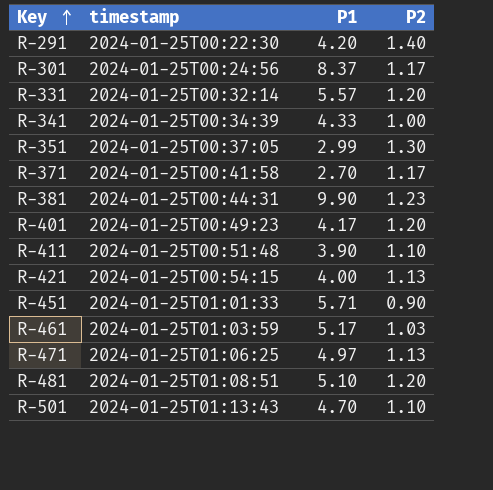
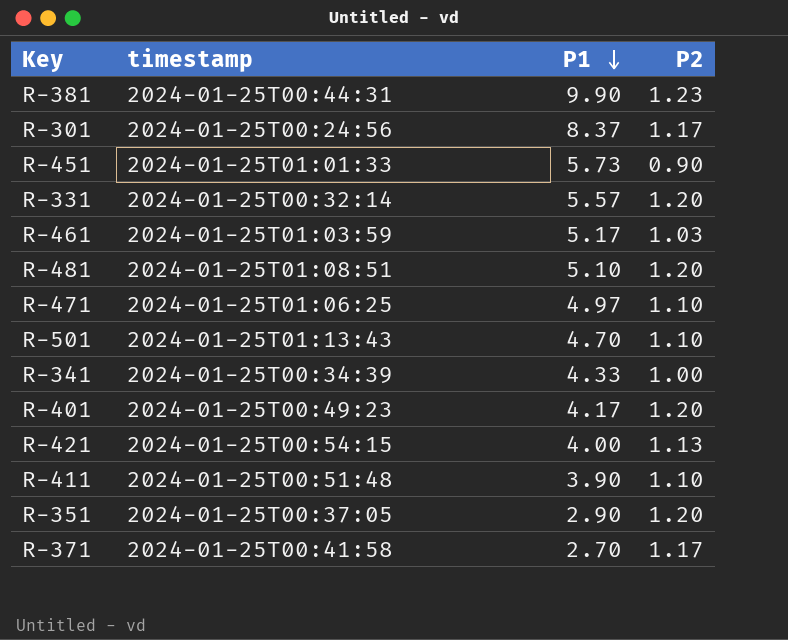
row order: Key ascending -> P1 descending
row R-291: 2024-01-25T00:22:30 | 4.20 | 1.40 -> none
R-451 | P1: 5.71 -> 5.73
R-471 | P2: 1.13 -> 1.10
R-351 | P1: 2.99 -> 2.90
R-351 | P2: 1.30 -> 1.20

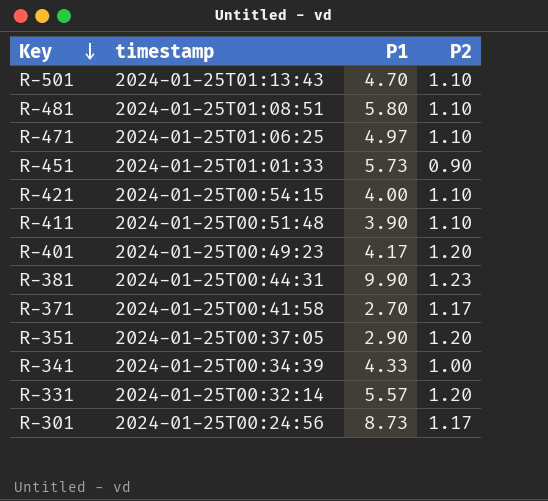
row order: P1 descending -> Key descending
row R-461: 2024-01-25T01:03:59 | 5.17 | 1.03 -> none
R-481 | P1: 5.10 -> 5.80
R-481 | P2: 1.20 -> 1.10
R-421 | P2: 1.13 -> 1.10
R-301 | P1: 8.37 -> 8.73

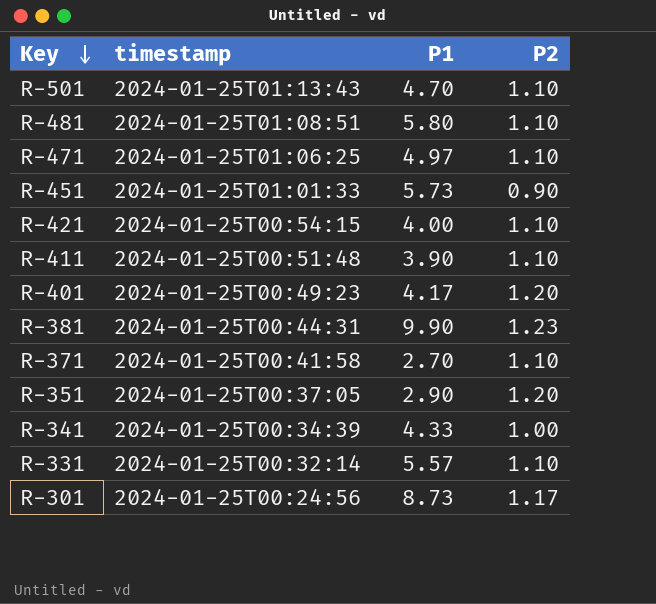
R-371 | P2: 1.17 -> 1.10
R-331 | P2: 1.20 -> 1.10

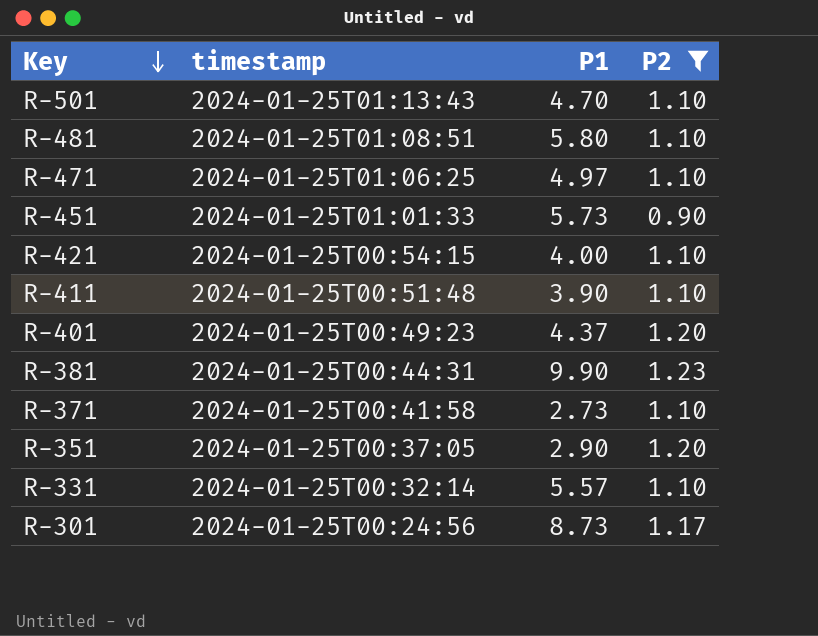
filter: none -> P2 != 1.00
R-401 | P1: 4.17 -> 4.37
R-371 | P1: 2.70 -> 2.73

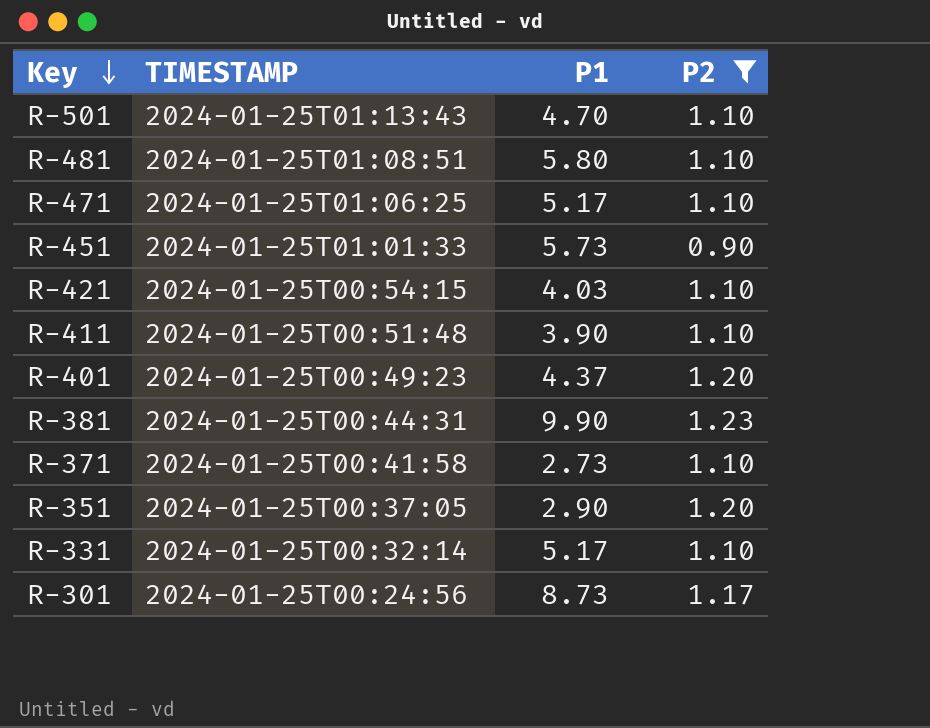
column name: timestamp -> TIMESTAMP
R-471 | P1: 4.97 -> 5.17
R-421 | P1: 4.00 -> 4.03
R-331 | P1: 5.57 -> 5.17

